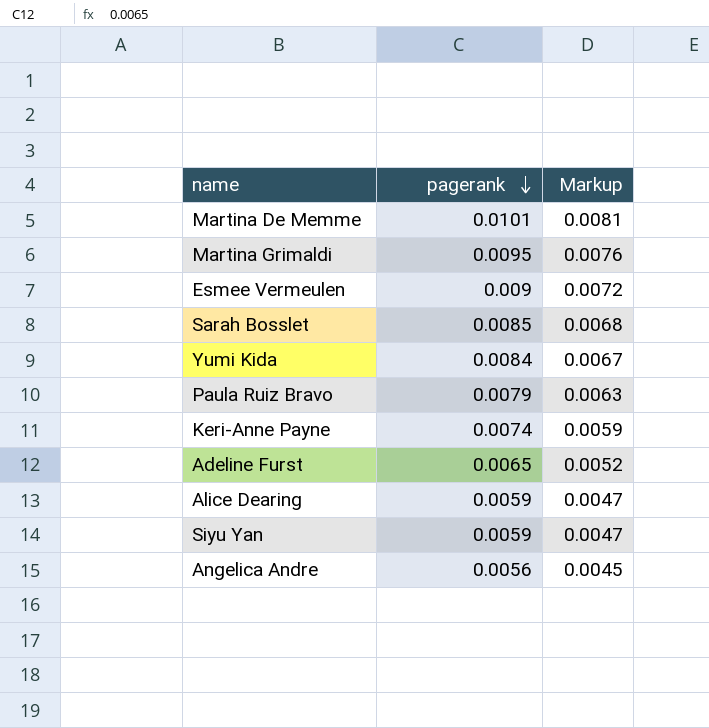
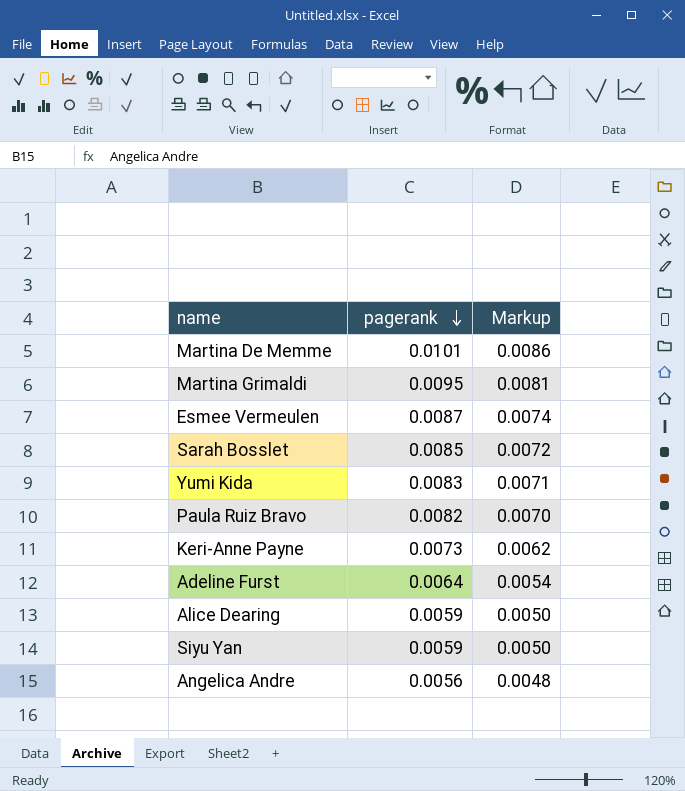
column Markup | formula: [pagerank] * 0.8 -> [pagerank] * 0.85
Esmee Vermeulen | pagerank: 0.009 -> 0.0087
Yumi Kida | pagerank: 0.0084 -> 0.0083
Paula Ruiz Bravo | pagerank: 0.0079 -> 0.0082
Keri-Anne Payne | pagerank: 0.0074 -> 0.0073
Adeline Furst | pagerank: 0.0065 -> 0.0064

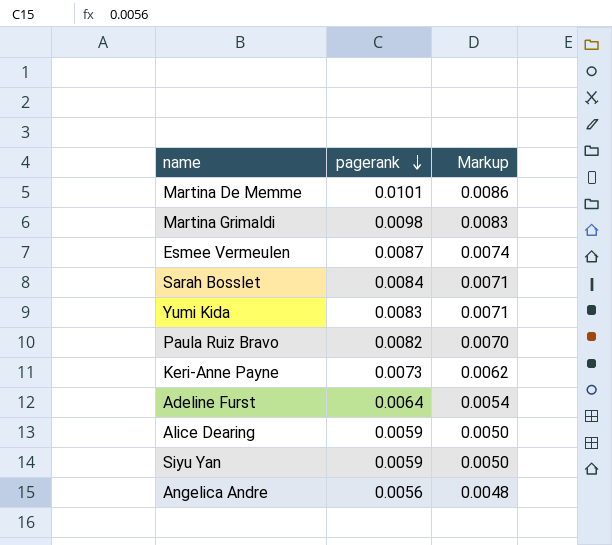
Martina Grimaldi | pagerank: 0.0095 -> 0.0098
Martina Grimaldi | Markup: 0.0081 -> 0.0083
Sarah Bosslet | pagerank: 0.0085 -> 0.0084
Sarah Bosslet | Markup: 0.0072 -> 0.0071

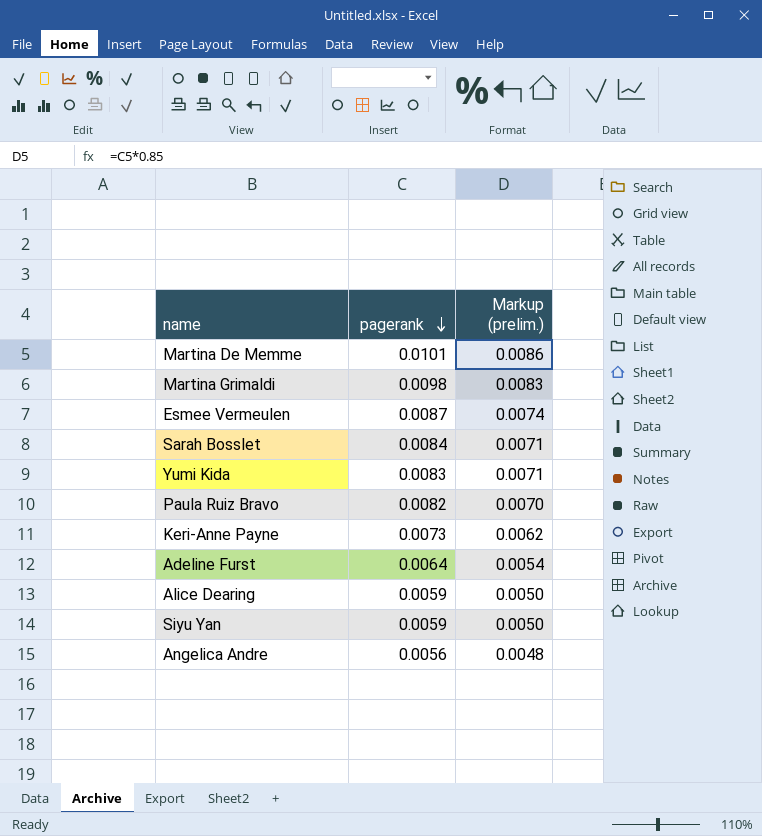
column name: Markup -> Markup (prelim.)

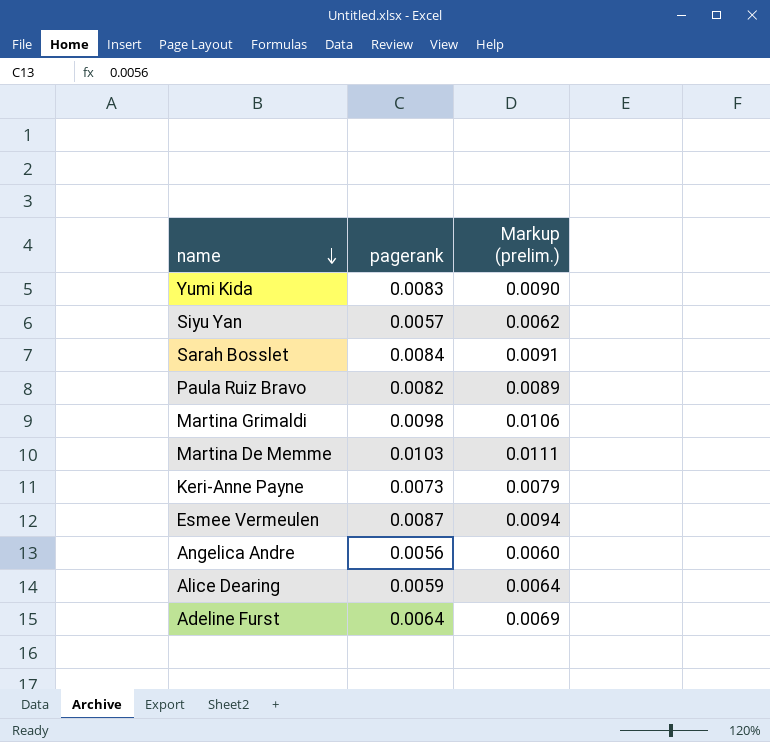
row order: pagerank descending -> name descending
column Markup (prelim.) | formula: [pagerank] * 0.85 -> [pagerank] * 1.08
Siyu Yan | pagerank: 0.0059 -> 0.0057
Martina De Memme | pagerank: 0.0101 -> 0.0103

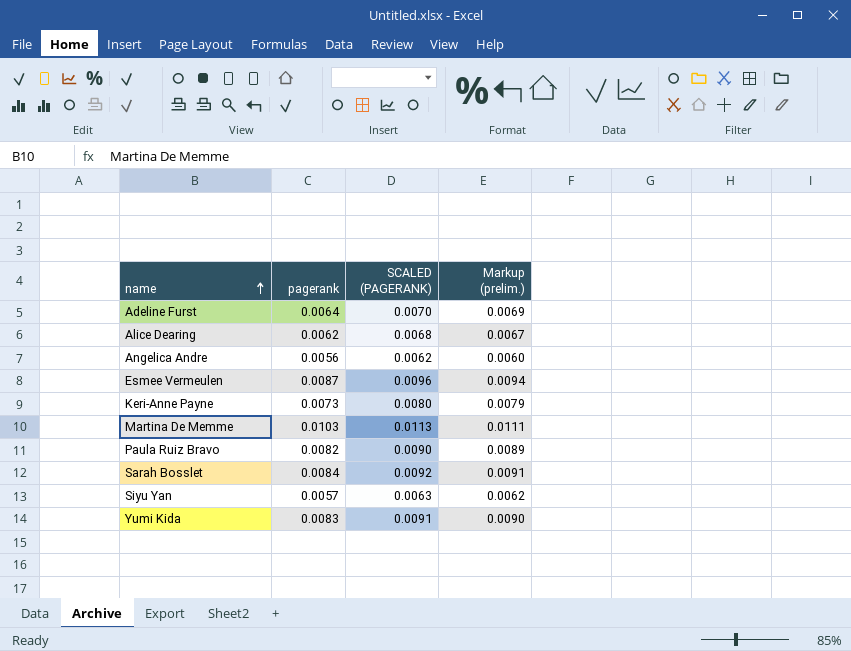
row order: name descending -> name ascending
column SCALED (PAGERANK) | formula: none -> [pagerank] * 1.1
row Martina Grimaldi: 0.0098 | 0.0106 -> none
Alice Dearing | pagerank: 0.0059 -> 0.0062
Alice Dearing | Markup (prelim.): 0.0064 -> 0.0067

